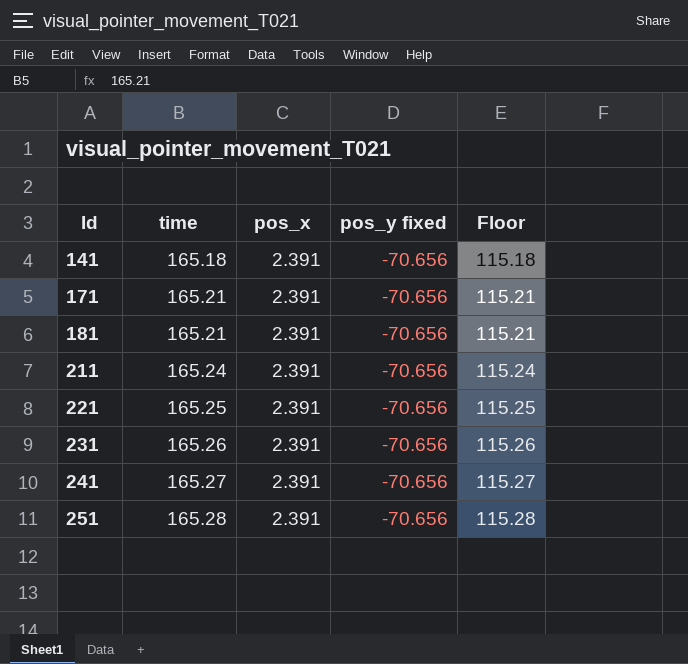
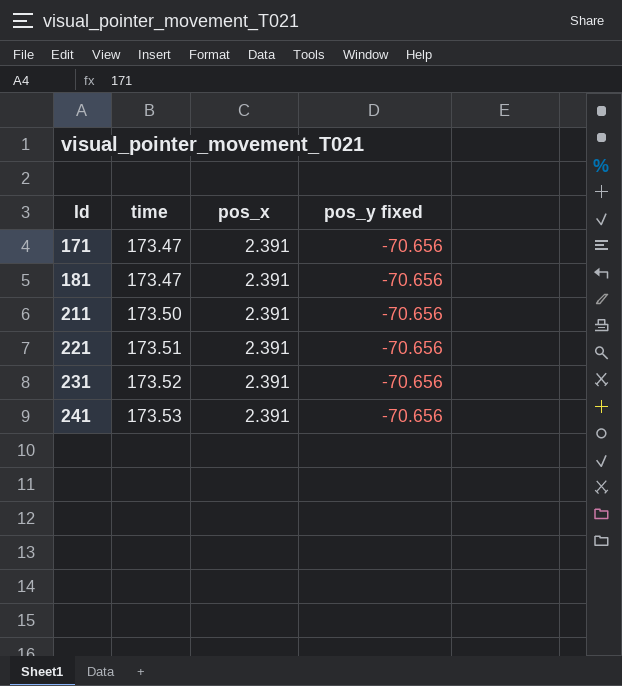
column Floor | formula: [time] - 50 -> none
row 141: 165.18 | 2.391 | -70.656 | 115.18 -> none
row 251: 165.28 | 2.391 | -70.656 | 115.28 -> none
171 | time: 165.21 -> 173.47
181 | time: 165.21 -> 173.47
211 | time: 165.24 -> 173.50
221 | time: 165.25 -> 173.51
231 | time: 165.26 -> 173.52
241 | time: 165.27 -> 173.53

